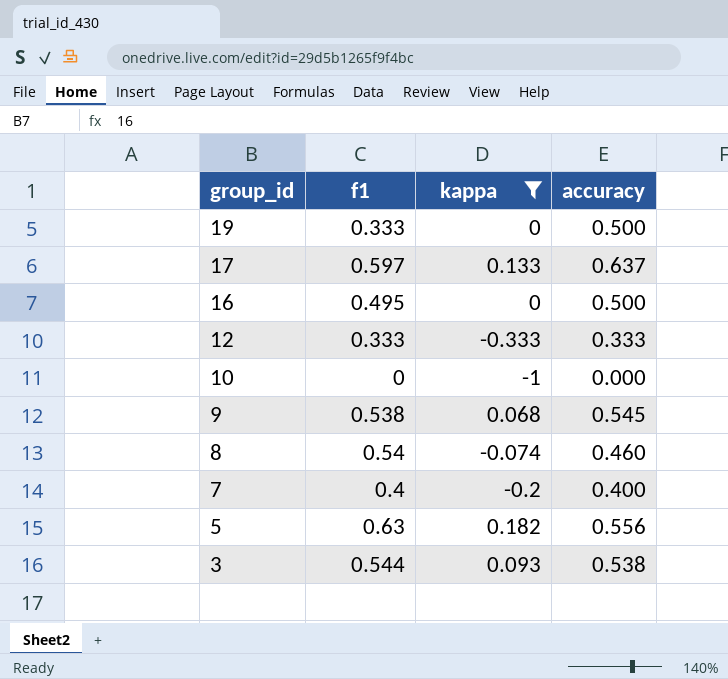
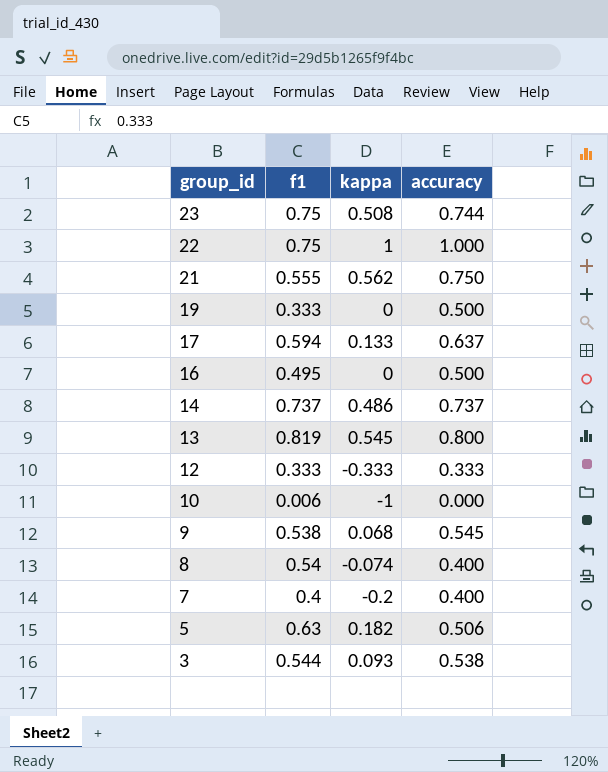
filter: kappa <= 0.182 -> none
17 | f1: 0.597 -> 0.594
10 | f1: 0 -> 0.006
8 | accuracy: 0.460 -> 0.400
5 | accuracy: 0.556 -> 0.506

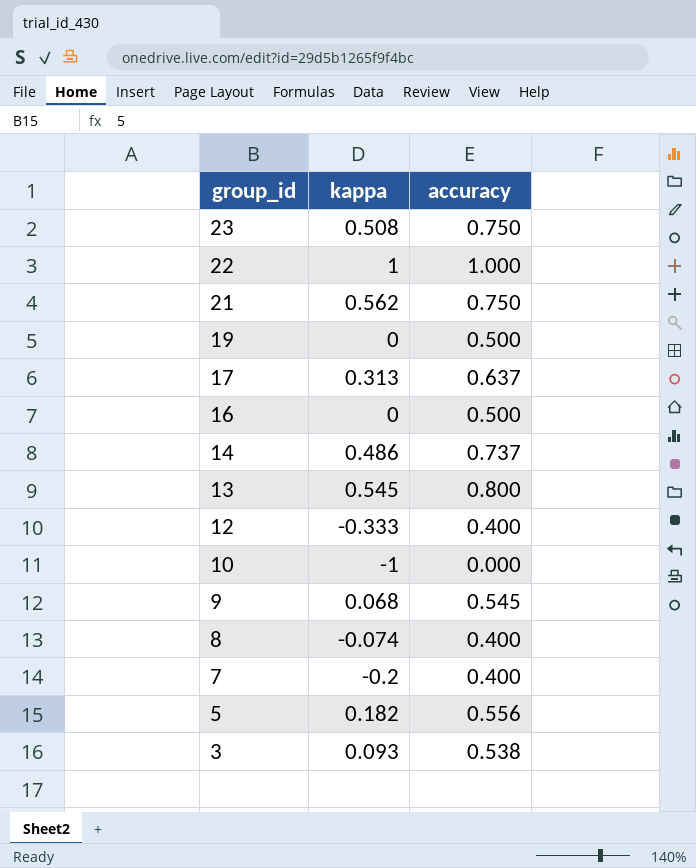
column f1 | position: 2 -> none
23 | accuracy: 0.744 -> 0.750
17 | kappa: 0.133 -> 0.313
12 | accuracy: 0.333 -> 0.400
5 | accuracy: 0.506 -> 0.556

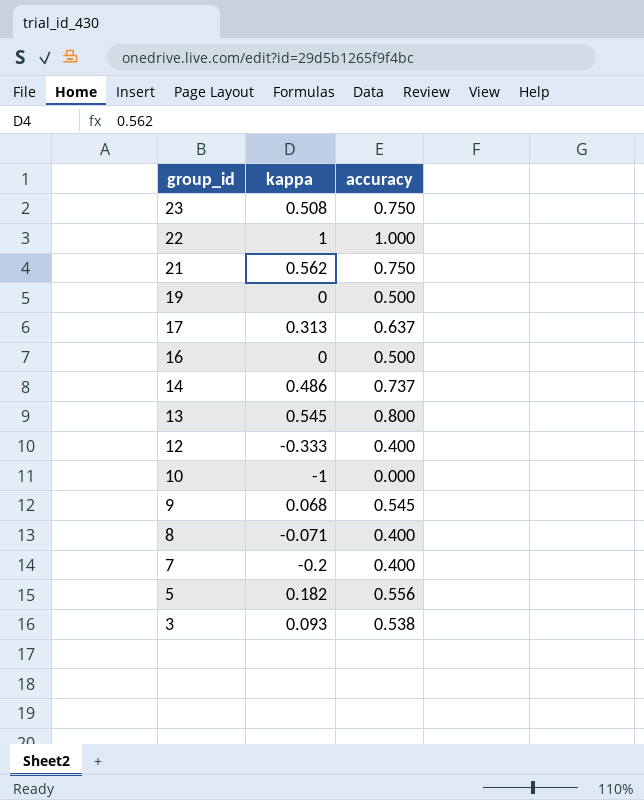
8 | kappa: -0.074 -> -0.071

